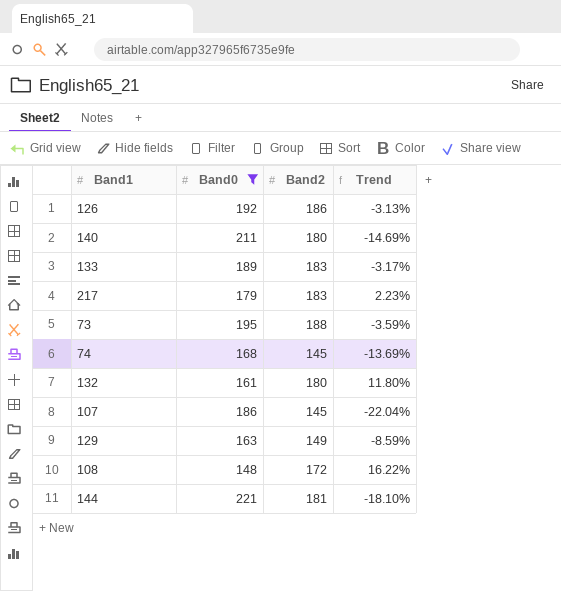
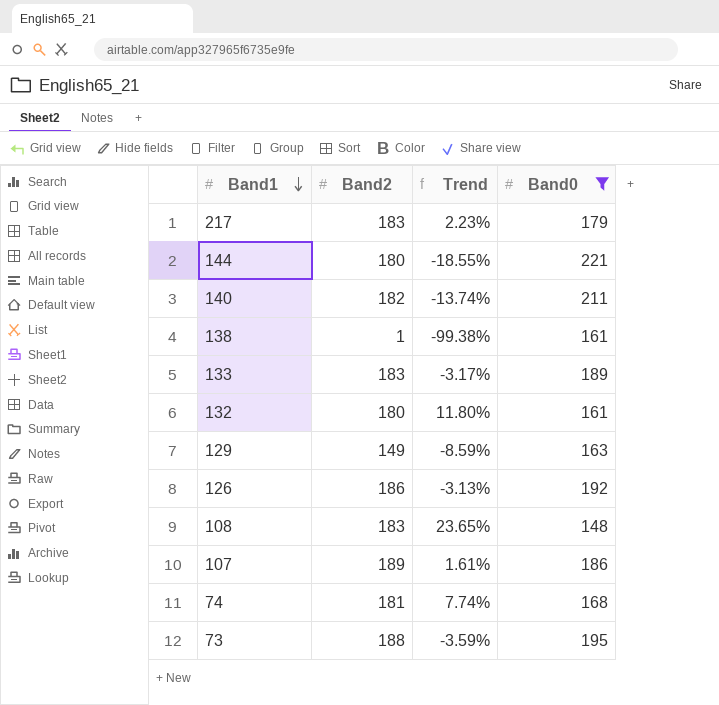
row order: none -> Band1 descending
column Band0 | position: 2 -> 4
144 | Band2: 181 -> 180
144 | Trend: -18.10% -> -18.55%
140 | Band2: 180 -> 182
140 | Trend: -14.69% -> -13.74%
row 138: none -> 1 | -99.38% | 161
108 | Band2: 172 -> 183
108 | Trend: 16.22% -> 23.65%
107 | Band2: 145 -> 189
107 | Trend: -22.04% -> 1.61%
74 | Band2: 145 -> 181
74 | Trend: -13.69% -> 7.74%

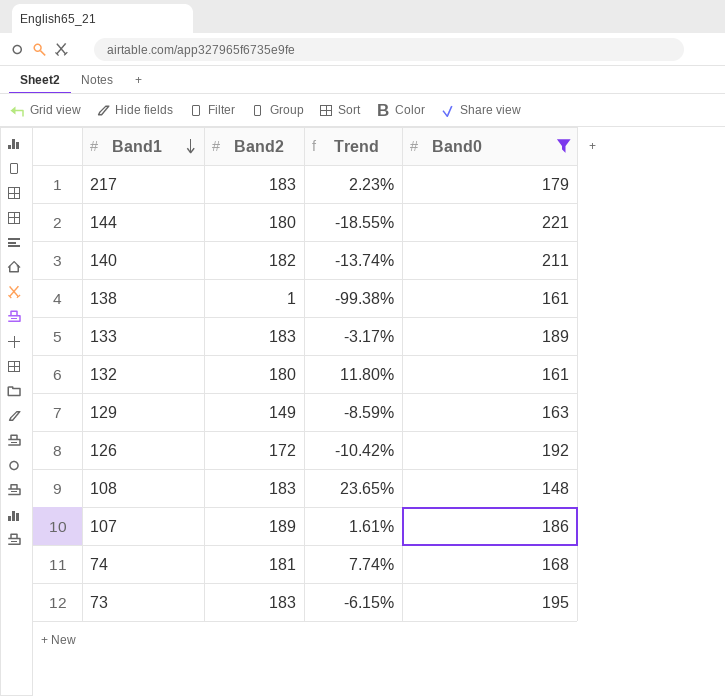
126 | Band2: 186 -> 172
126 | Trend: -3.13% -> -10.42%
73 | Band2: 188 -> 183
73 | Trend: -3.59% -> -6.15%

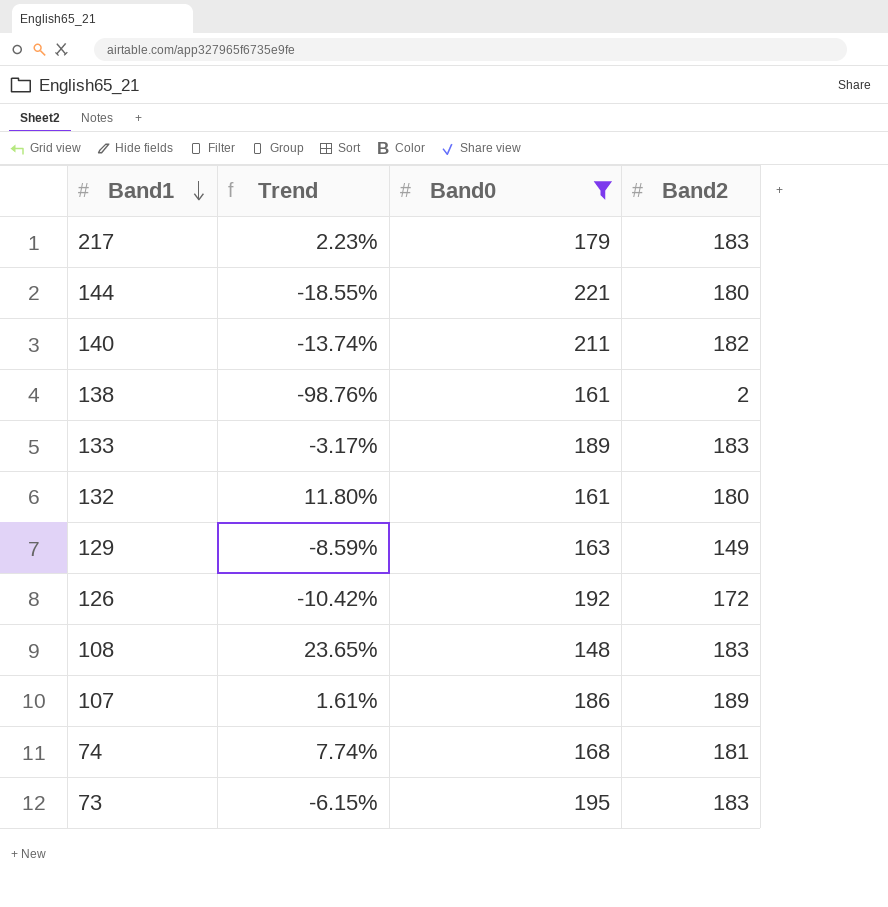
column Band2 | position: 2 -> 4
138 | Trend: -99.38% -> -98.76%
138 | Band2: 1 -> 2

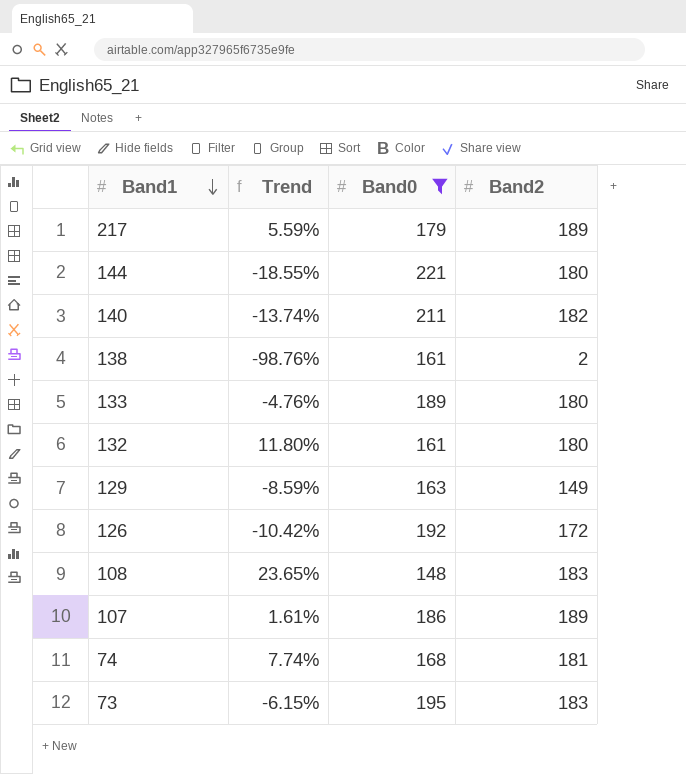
217 | Trend: 2.23% -> 5.59%
217 | Band2: 183 -> 189
133 | Trend: -3.17% -> -4.76%
133 | Band2: 183 -> 180

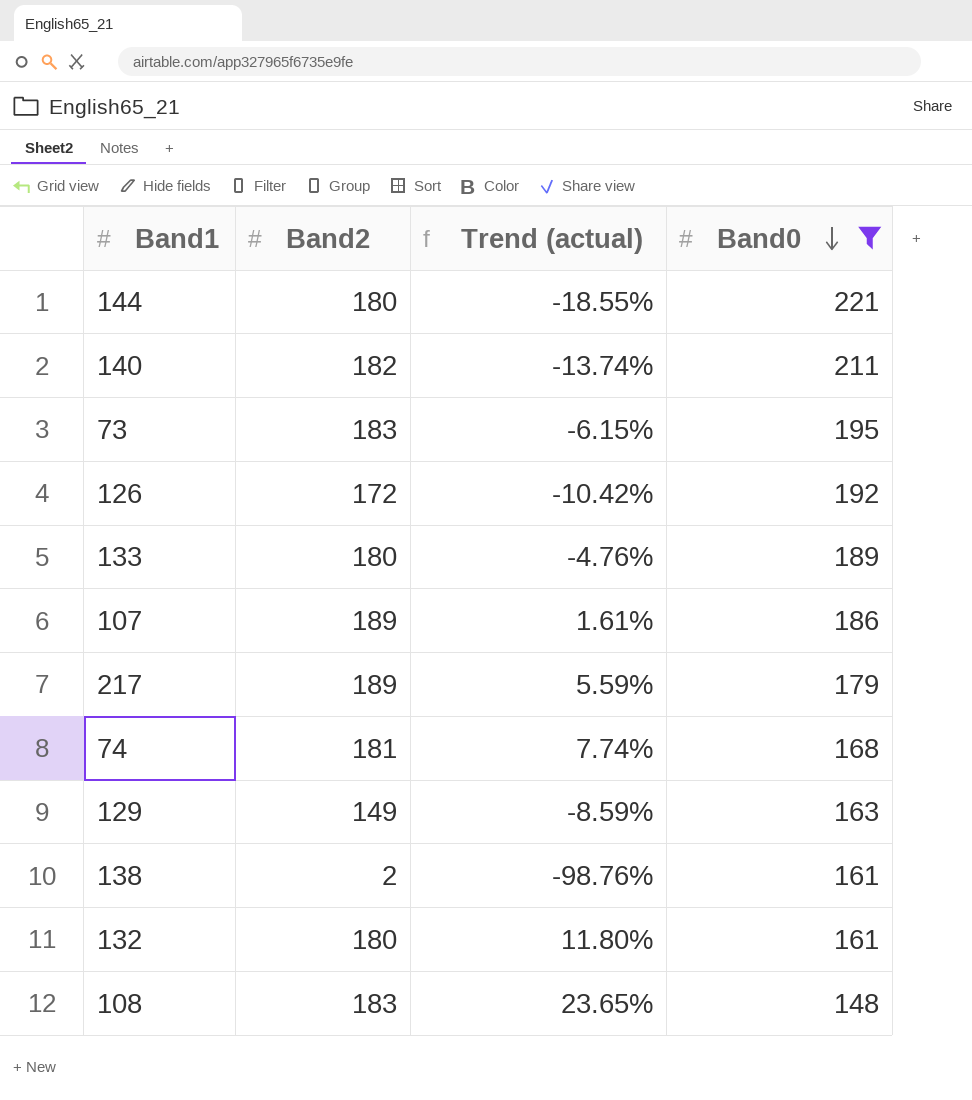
row order: Band1 descending -> Band0 descending
column Band2 | position: 4 -> 2
column name: Trend -> Trend (actual)

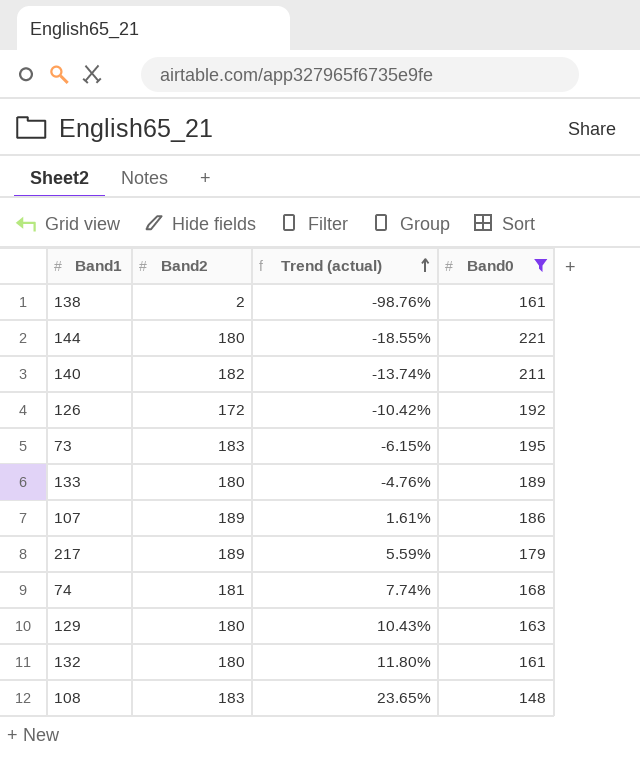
row order: Band0 descending -> Trend (actual) ascending
129 | Band2: 149 -> 180
129 | Trend (actual): -8.59% -> 10.43%

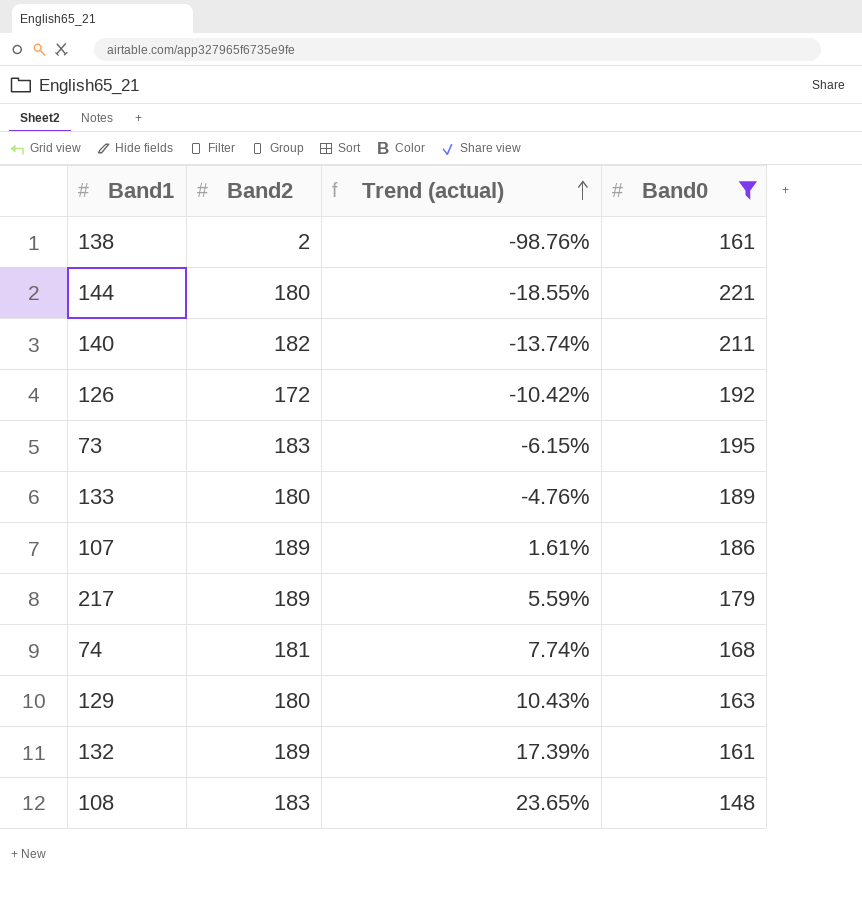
132 | Band2: 180 -> 189
132 | Trend (actual): 11.80% -> 17.39%

